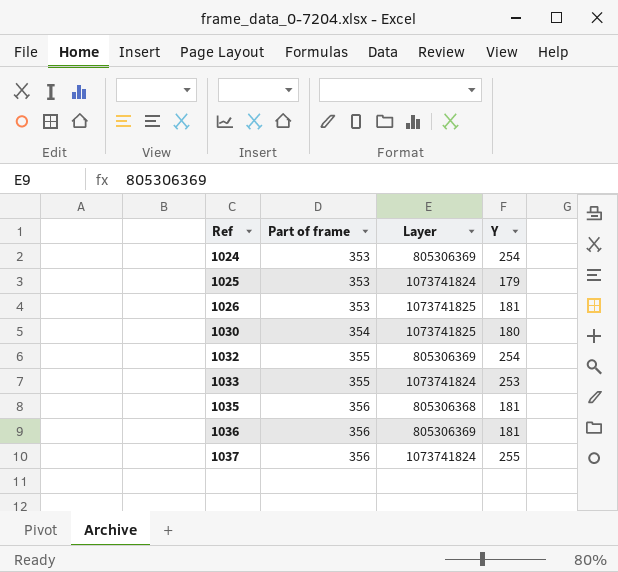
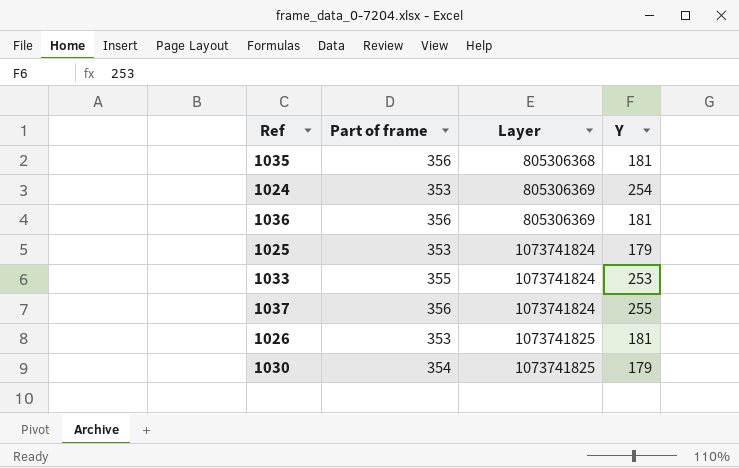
row order: Ref ascending -> Layer ascending
row 1032: 355 | 805306369 | 254 -> none
1030 | Y: 180 -> 179

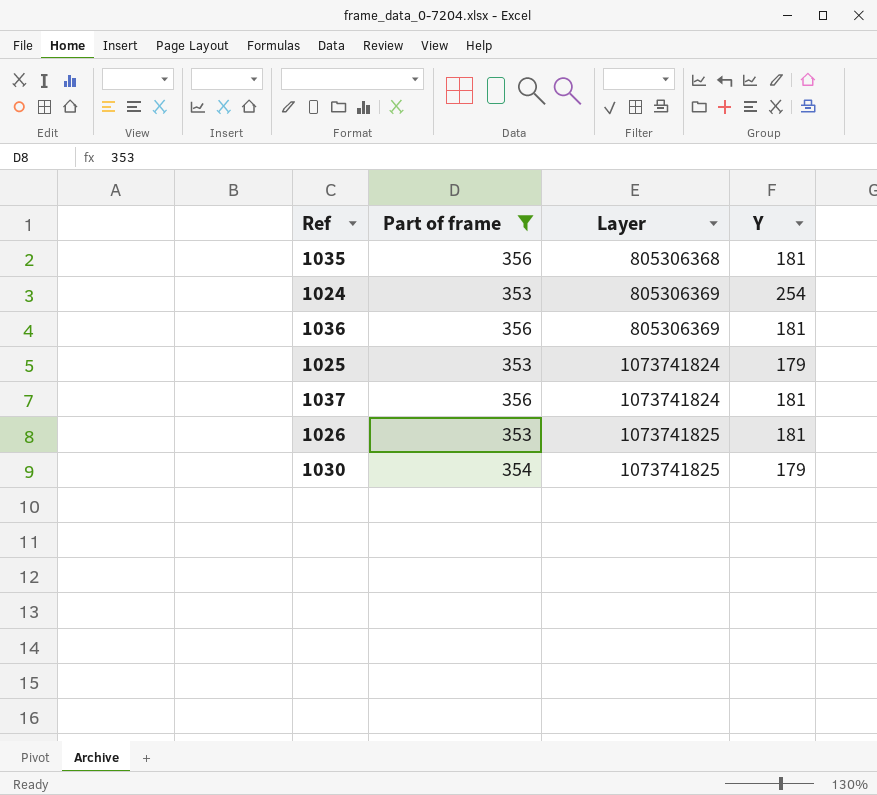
filter: none -> Part of frame != 355
1037 | Y: 255 -> 181

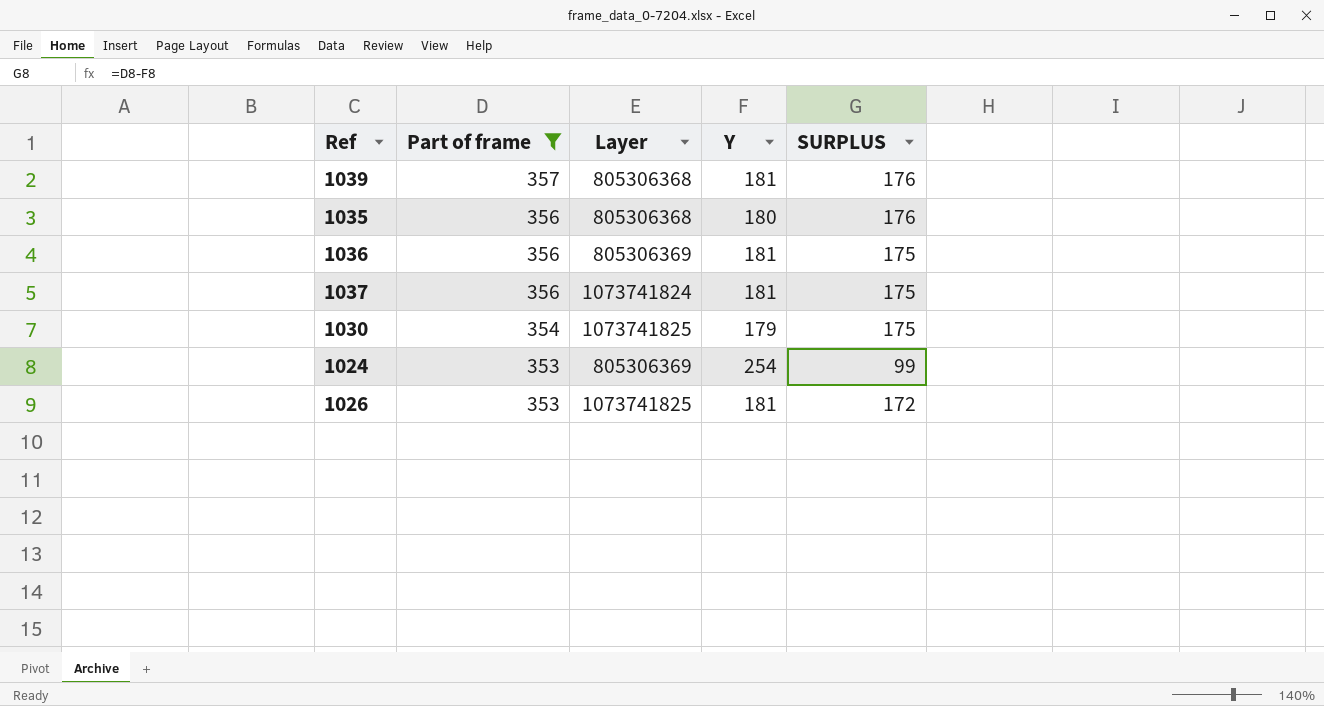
row order: Layer ascending -> Part of frame descending
column SURPLUS | formula: none -> [Part of frame] - [Y]
row 1025: 353 | 1073741824 | 179 -> none
row 1039: none -> 357 | 805306368 | 181 | 176
1035 | Y: 181 -> 180

